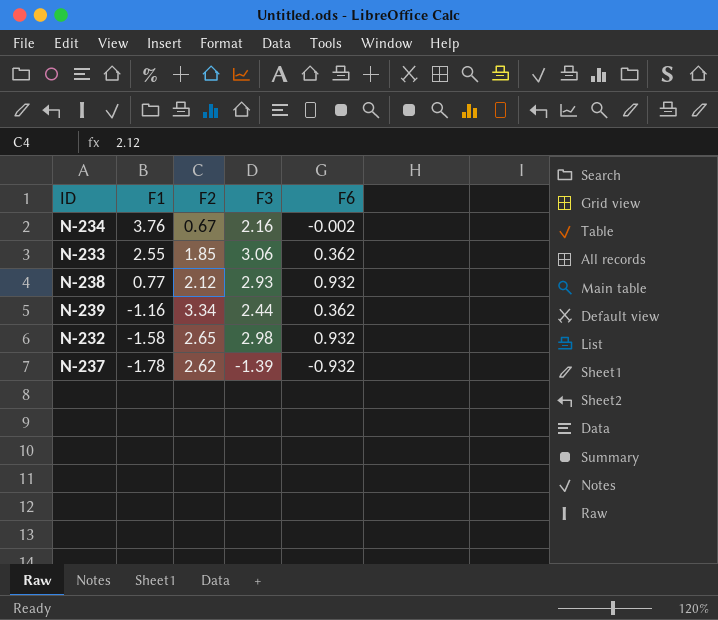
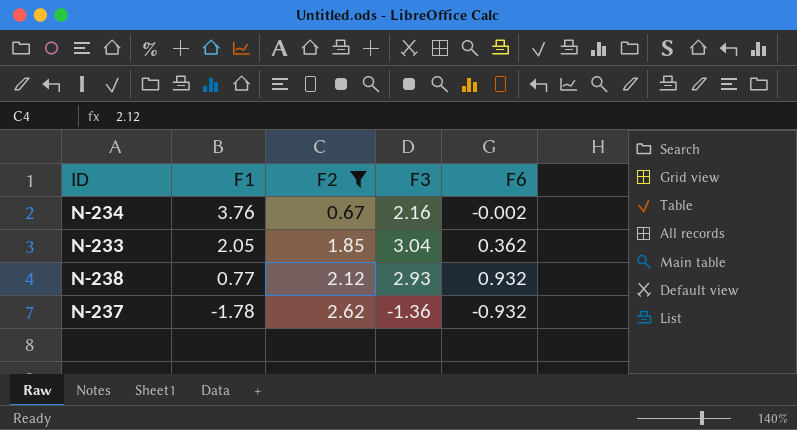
filter: none -> F2 <= 2.62
N-233 | F1: 2.55 -> 2.05
N-233 | F3: 3.06 -> 3.04
N-237 | F3: -1.39 -> -1.36

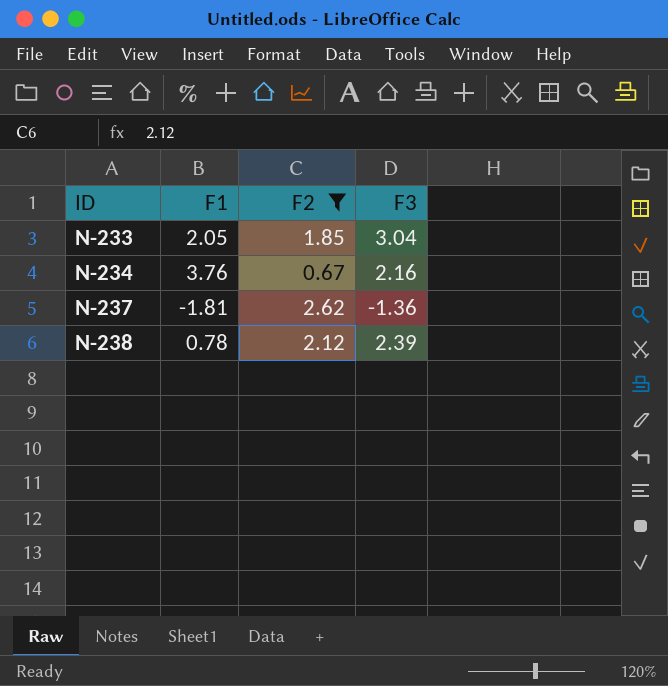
row order: F1 descending -> ID ascending
column F6 | position: 5 -> none
N-237 | F1: -1.78 -> -1.81
N-238 | F1: 0.77 -> 0.78
N-238 | F3: 2.93 -> 2.39

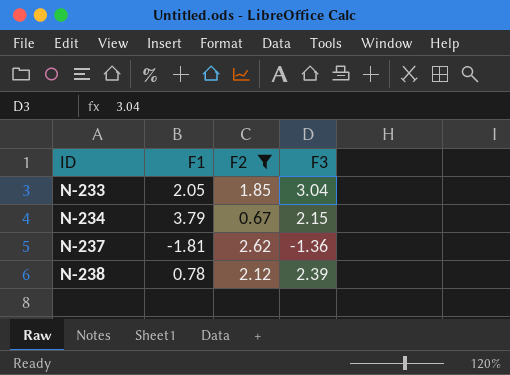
N-234 | F1: 3.76 -> 3.79
N-234 | F3: 2.16 -> 2.15

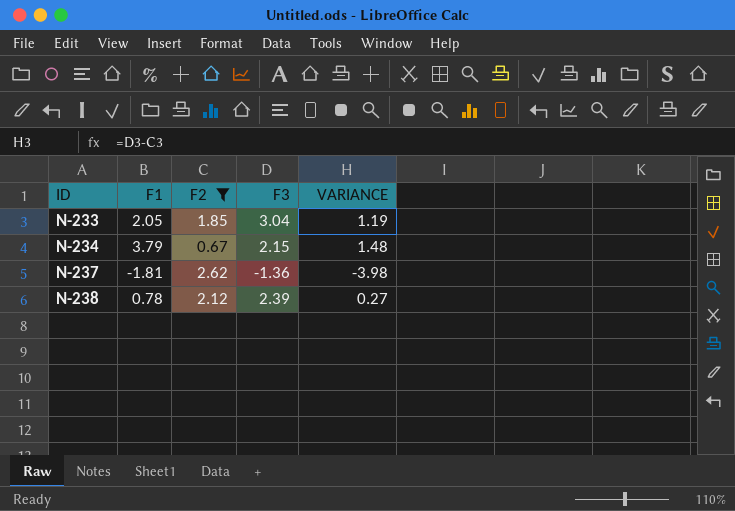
column VARIANCE | formula: none -> [F3] - [F2]

